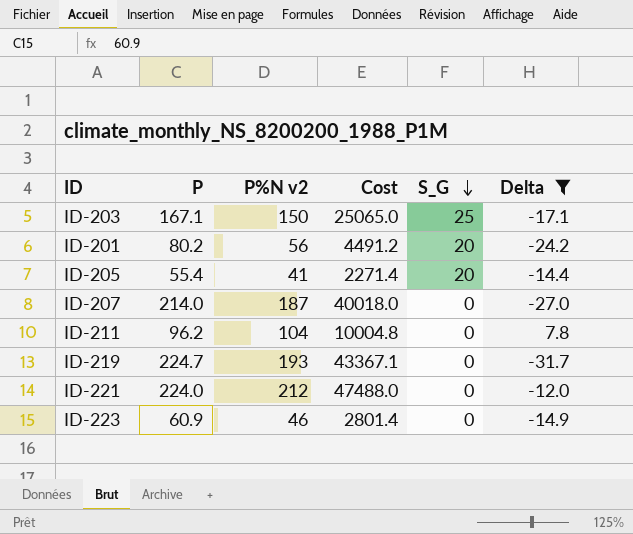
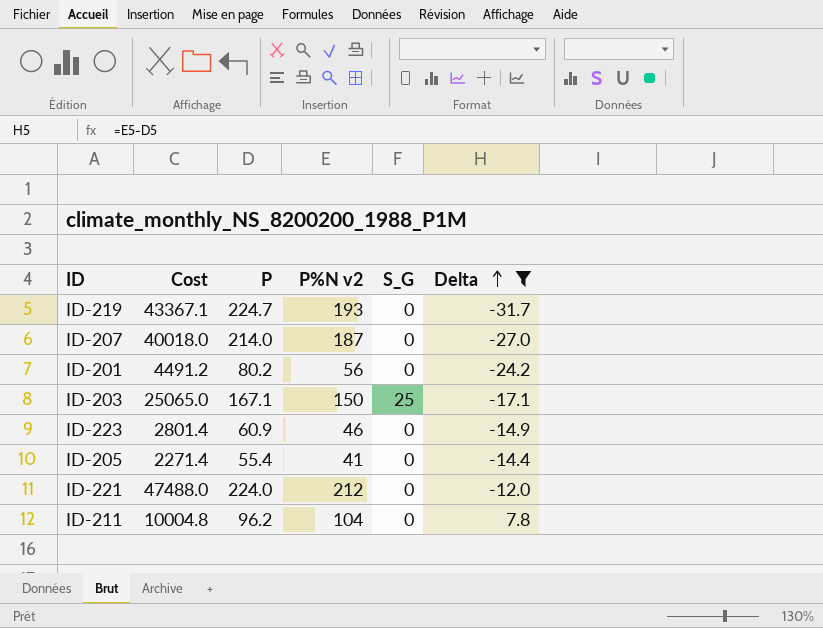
row order: S_G descending -> Delta ascending
column Cost | position: 4 -> 2
ID-201 | S_G: 20 -> 0
ID-205 | S_G: 20 -> 0

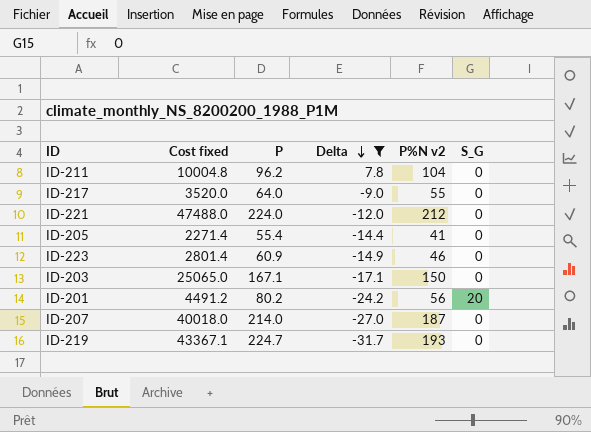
row order: Delta ascending -> Delta descending
column name: Cost -> Cost fixed
column Delta | position: 6 -> 4
row ID-217: none -> 3520.0 | 64.0 | -9.0 | 55 | 0
ID-203 | S_G: 25 -> 0
ID-201 | S_G: 0 -> 20

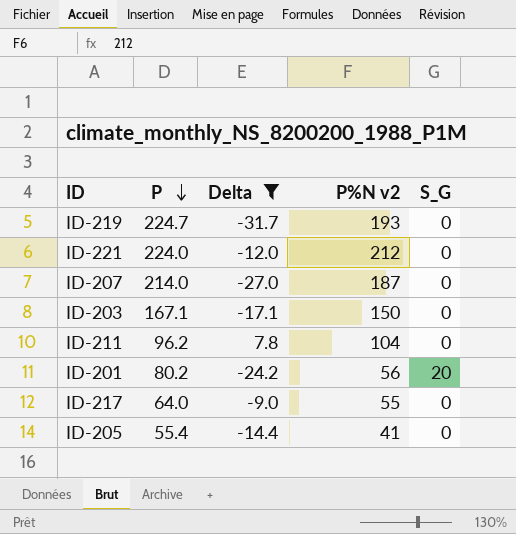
row order: Delta descending -> P descending
column Cost fixed | formula: [P] * [P%N v2] -> none
row ID-223: 2801.4 | 60.9 | -14.9 | 46 | 0 -> none

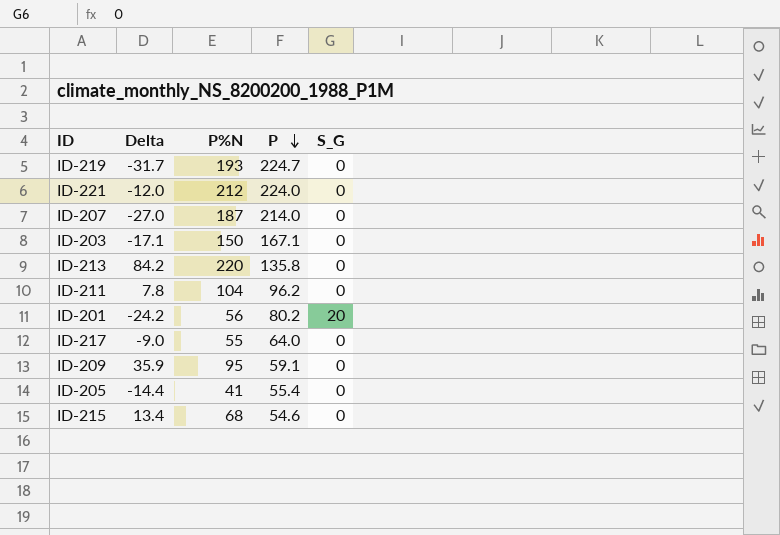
filter: Delta <= 7.8 -> none
column name: P%N v2 -> P%N
column P | position: 2 -> 4

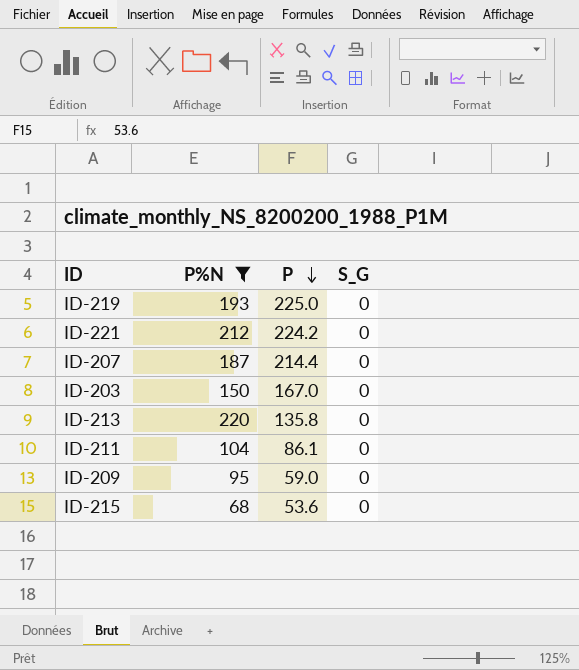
filter: none -> P%N >= 68
column Delta | formula: [P%N] - [P] -> none
ID-219 | P: 224.7 -> 225.0
ID-221 | P: 224.0 -> 224.2
ID-207 | P: 214.0 -> 214.4
ID-203 | P: 167.1 -> 167.0
ID-211 | P: 96.2 -> 86.1
ID-209 | P: 59.1 -> 59.0
ID-215 | P: 54.6 -> 53.6

